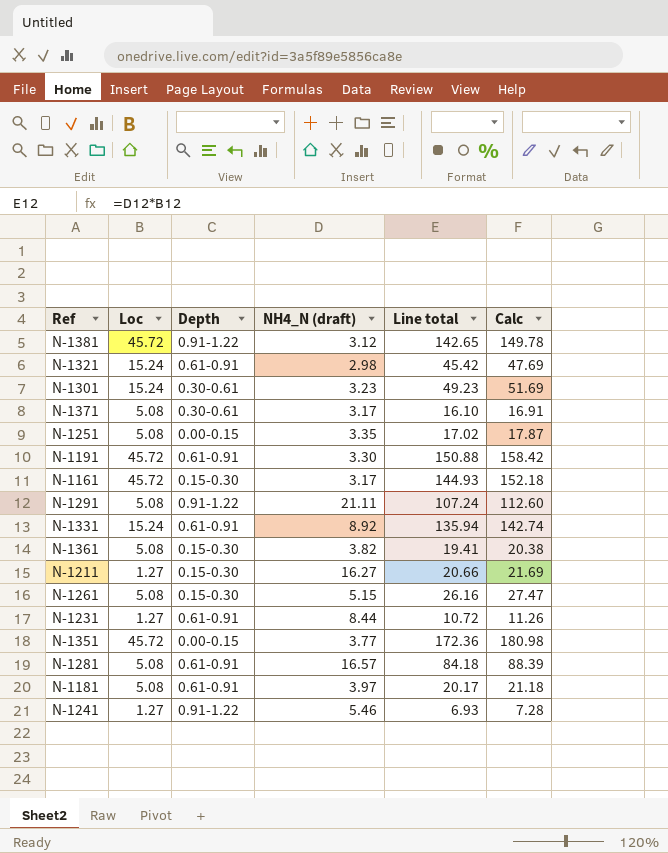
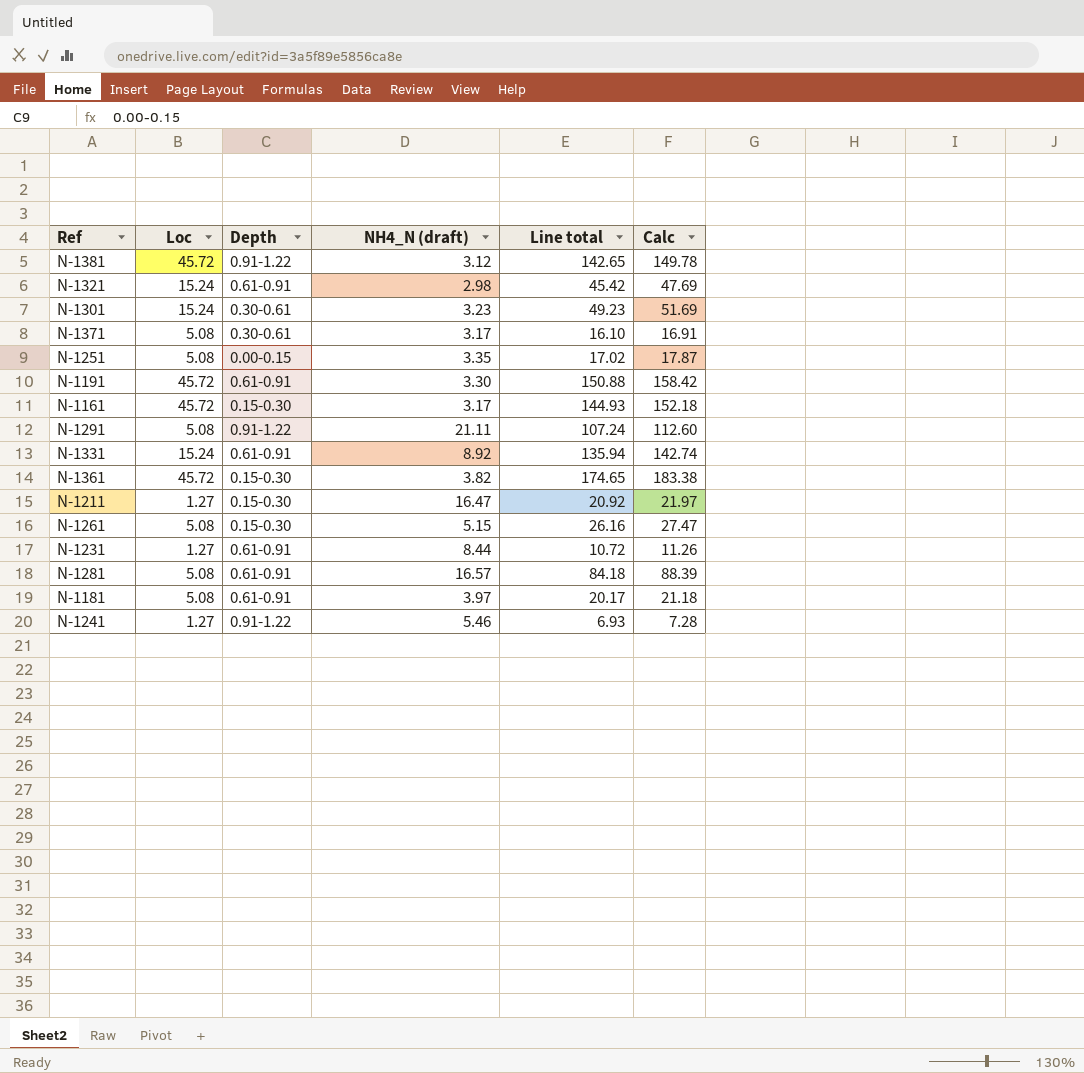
row N-1351: 45.72 | 0.00-0.15 | 3.77 | 172.36 | 180.98 -> none
N-1361 | Loc: 5.08 -> 45.72
N-1361 | Line total: 19.41 -> 174.65
N-1361 | Calc: 20.38 -> 183.38
N-1211 | NH4_N (draft): 16.27 -> 16.47
N-1211 | Line total: 20.66 -> 20.92
N-1211 | Calc: 21.69 -> 21.97

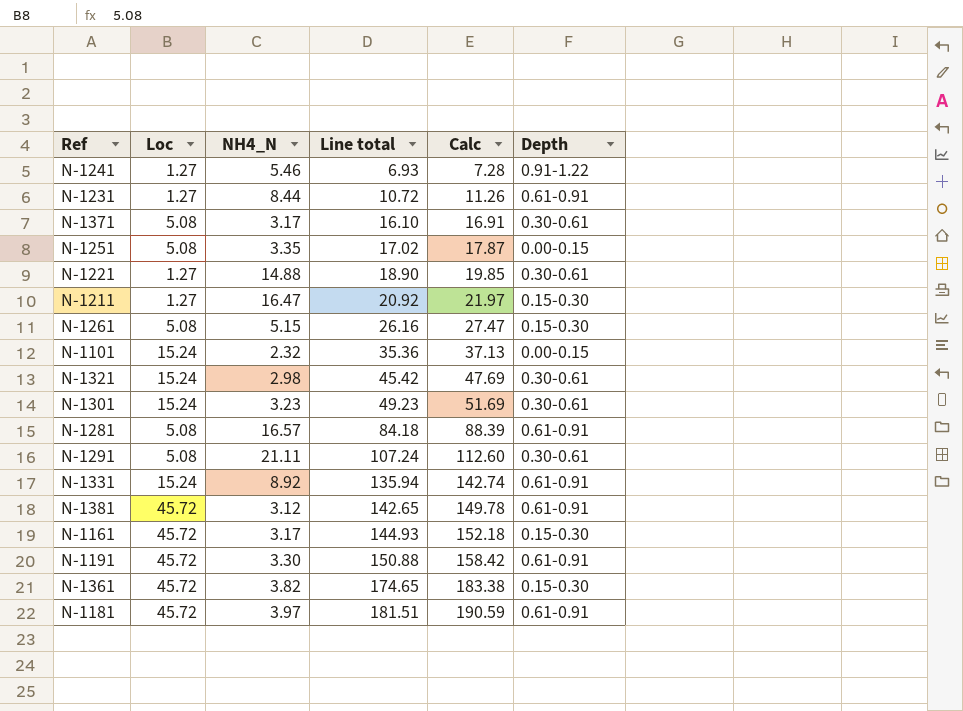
row order: none -> Line total ascending
column name: NH4_N (draft) -> NH4_N
column Depth | position: 3 -> 6
row N-1221: none -> 1.27 | 14.88 | 18.90 | 19.85 | 0.30-0.61
row N-1101: none -> 15.24 | 2.32 | 35.36 | 37.13 | 0.00-0.15
N-1321 | Depth: 0.61-0.91 -> 0.30-0.61
N-1291 | Depth: 0.91-1.22 -> 0.30-0.61
N-1381 | Depth: 0.91-1.22 -> 0.61-0.91
N-1181 | Loc: 5.08 -> 45.72
N-1181 | Line total: 20.17 -> 181.51
N-1181 | Calc: 21.18 -> 190.59

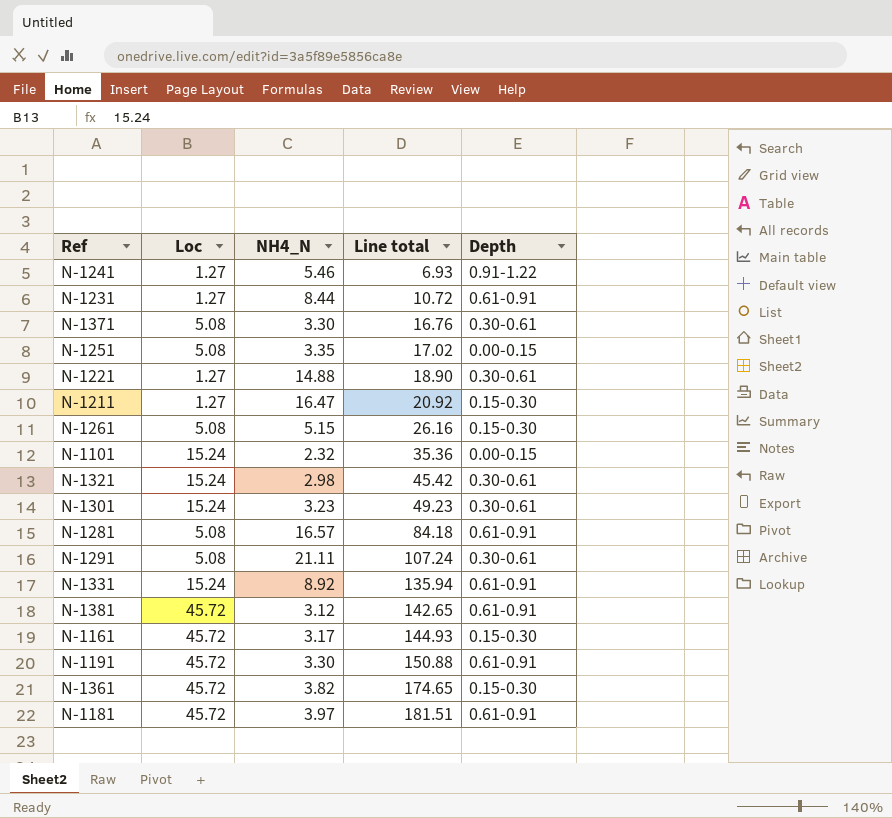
column Calc | formula: [Line total] * 1.05 -> none
N-1371 | NH4_N: 3.17 -> 3.30
N-1371 | Line total: 16.10 -> 16.76

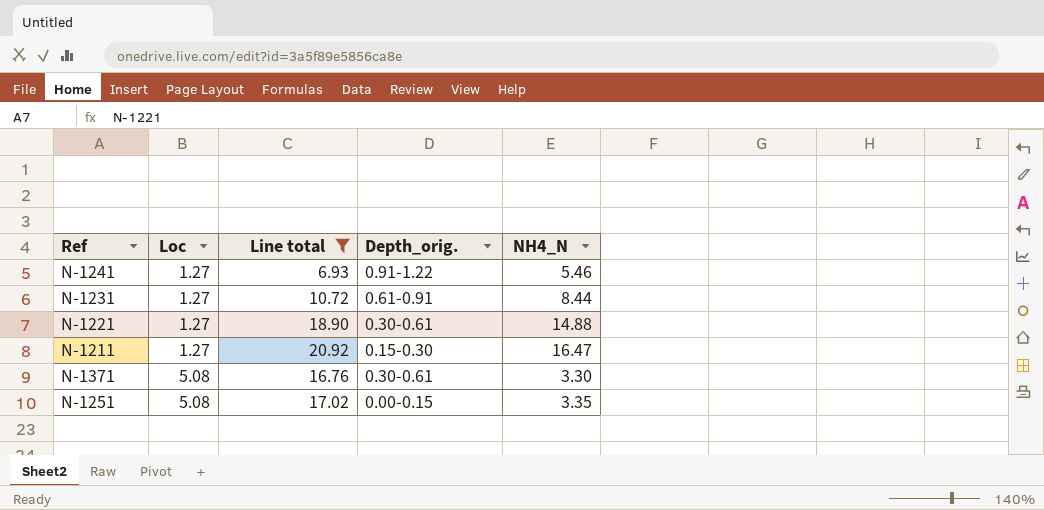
filter: none -> Line total <= 20.92
row order: Line total ascending -> Loc ascending
column name: Depth -> Depth_orig.
column NH4_N | position: 3 -> 5

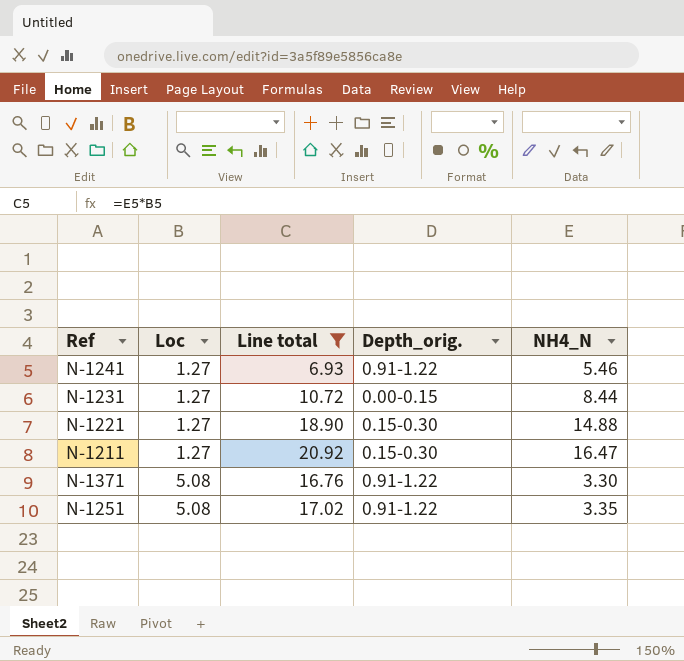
N-1231 | Depth_orig.: 0.61-0.91 -> 0.00-0.15
N-1221 | Depth_orig.: 0.30-0.61 -> 0.15-0.30
N-1371 | Depth_orig.: 0.30-0.61 -> 0.91-1.22
N-1251 | Depth_orig.: 0.00-0.15 -> 0.91-1.22

